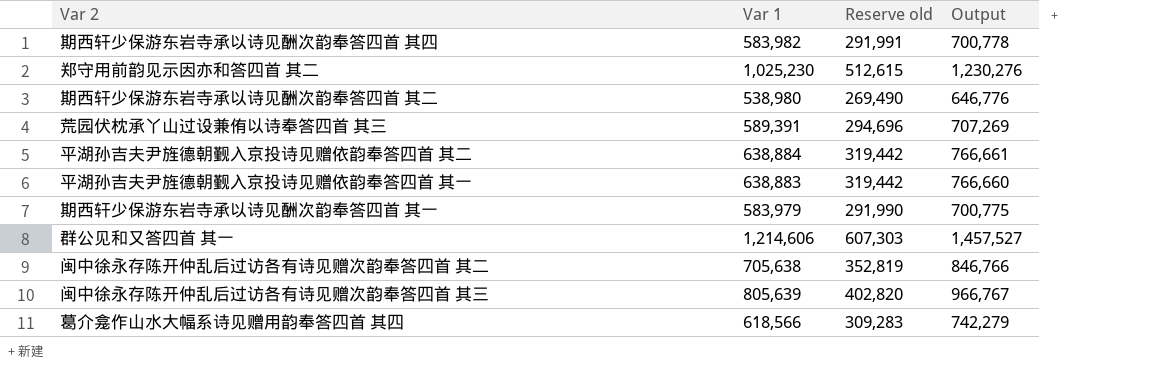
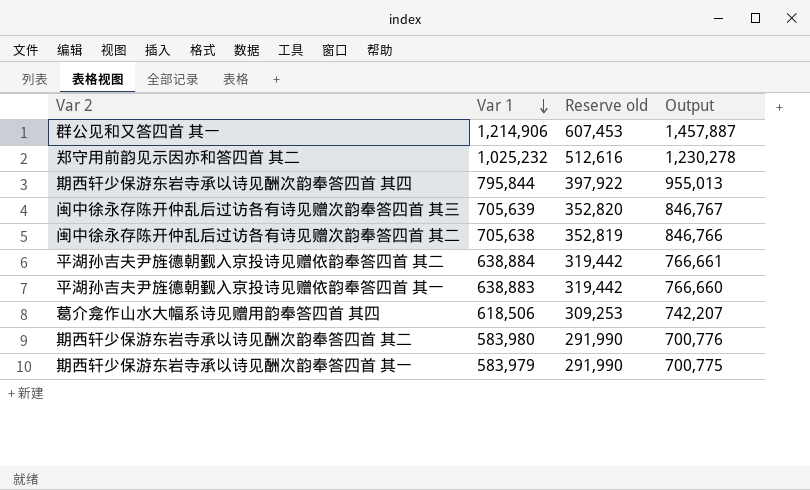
row order: none -> Var 1 descending
row 荒园伏枕承丫山过设兼侑以诗奉答四首 其三: 589,391 | 294,696 | 707,269 -> none
群公见和又答四首 其一 | Var 1: 1,214,606 -> 1,214,906
群公见和又答四首 其一 | Reserve old: 607,303 -> 607,453
群公见和又答四首 其一 | Output: 1,457,527 -> 1,457,887
郑守用前韵见示因亦和答四首 其二 | Var 1: 1,025,230 -> 1,025,232
郑守用前韵见示因亦和答四首 其二 | Reserve old: 512,615 -> 512,616
郑守用前韵见示因亦和答四首 其二 | Output: 1,230,276 -> 1,230,278
期西轩少保游东岩寺承以诗见酬次韵奉答四首 其四 | Var 1: 583,982 -> 795,844
期西轩少保游东岩寺承以诗见酬次韵奉答四首 其四 | Reserve old: 291,991 -> 397,922
期西轩少保游东岩寺承以诗见酬次韵奉答四首 其四 | Output: 700,778 -> 955,013
闽中徐永存陈开仲乱后过访各有诗见赠次韵奉答四首 其三 | Var 1: 805,639 -> 705,639
闽中徐永存陈开仲乱后过访各有诗见赠次韵奉答四首 其三 | Reserve old: 402,820 -> 352,820
闽中徐永存陈开仲乱后过访各有诗见赠次韵奉答四首 其三 | Output: 966,767 -> 846,767
葛介龛作山水大幅系诗见赠用韵奉答四首 其四 | Var 1: 618,566 -> 618,506
葛介龛作山水大幅系诗见赠用韵奉答四首 其四 | Reserve old: 309,283 -> 309,253
葛介龛作山水大幅系诗见赠用韵奉答四首 其四 | Output: 742,279 -> 742,207
期西轩少保游东岩寺承以诗见酬次韵奉答四首 其二 | Var 1: 538,980 -> 583,980
期西轩少保游东岩寺承以诗见酬次韵奉答四首 其二 | Reserve old: 269,490 -> 291,990
期西轩少保游东岩寺承以诗见酬次韵奉答四首 其二 | Output: 646,776 -> 700,776

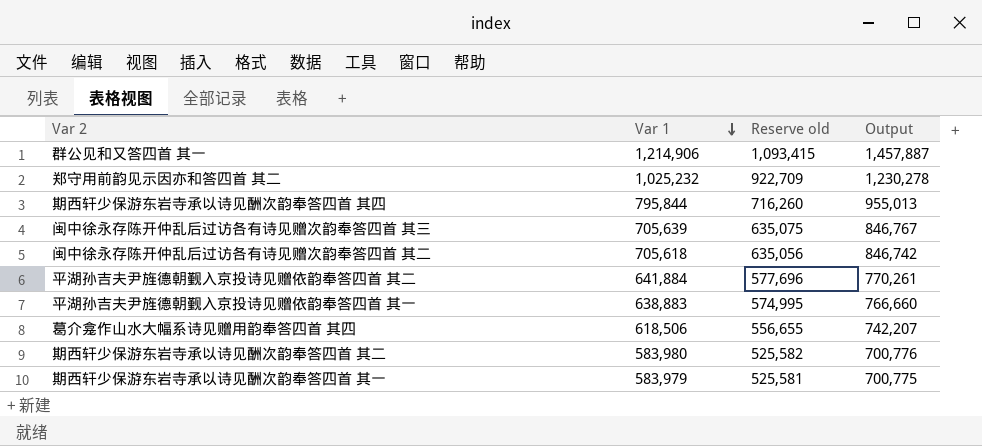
column Reserve old | formula: [Var 1] * 0.5 -> [Var 1] * 0.9
闽中徐永存陈开仲乱后过访各有诗见赠次韵奉答四首 其二 | Var 1: 705,638 -> 705,618
闽中徐永存陈开仲乱后过访各有诗见赠次韵奉答四首 其二 | Output: 846,766 -> 846,742
平湖孙吉夫尹旌德朝觐入京投诗见赠依韵奉答四首 其二 | Var 1: 638,884 -> 641,884
平湖孙吉夫尹旌德朝觐入京投诗见赠依韵奉答四首 其二 | Output: 766,661 -> 770,261

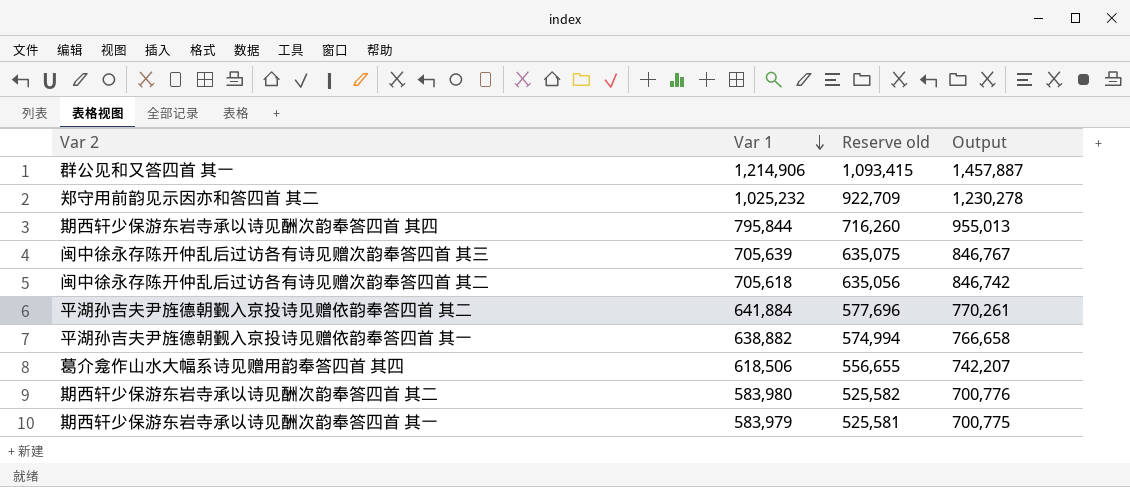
平湖孙吉夫尹旌德朝觐入京投诗见赠依韵奉答四首 其一 | Var 1: 638,883 -> 638,882
平湖孙吉夫尹旌德朝觐入京投诗见赠依韵奉答四首 其一 | Reserve old: 574,995 -> 574,994
平湖孙吉夫尹旌德朝觐入京投诗见赠依韵奉答四首 其一 | Output: 766,660 -> 766,658

